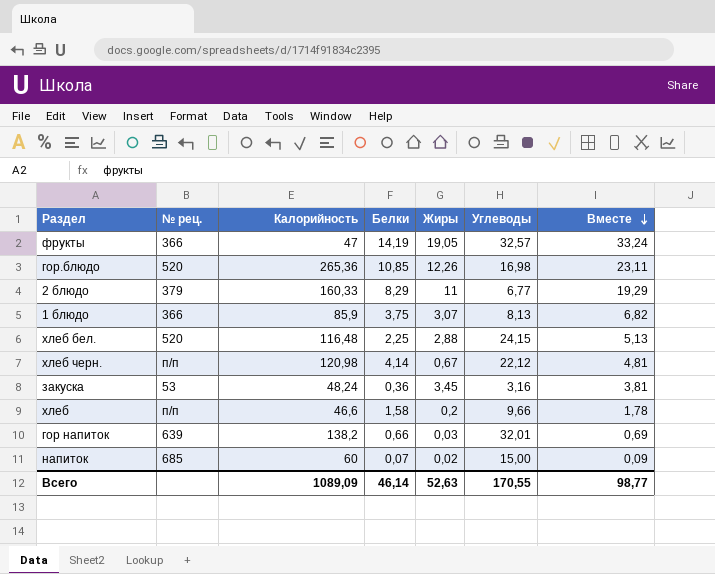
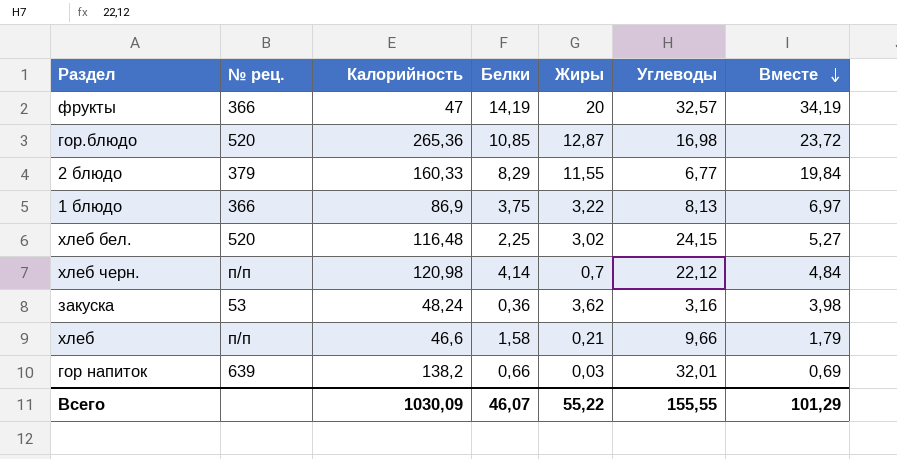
row напиток: 685 | 60 | 0,07 | 0,02 | 15,00 | 0,09 -> none
фрукты | Жиры: 19,05 -> 20
фрукты | Вместе: 33,24 -> 34,19
гор.блюдо | Жиры: 12,26 -> 12,87
гор.блюдо | Вместе: 23,11 -> 23,72
2 блюдо | Жиры: 11 -> 11,55
2 блюдо | Вместе: 19,29 -> 19,84
1 блюдо | Калорийность: 85,9 -> 86,9
1 блюдо | Жиры: 3,07 -> 3,22
1 блюдо | Вместе: 6,82 -> 6,97
хлеб бел. | Жиры: 2,88 -> 3,02
хлеб бел. | Вместе: 5,13 -> 5,27
хлеб черн. | Жиры: 0,67 -> 0,7
хлеб черн. | Вместе: 4,81 -> 4,84
закуска | Жиры: 3,45 -> 3,62
закуска | Вместе: 3,81 -> 3,98
хлеб | Жиры: 0,2 -> 0,21
хлеб | Вместе: 1,78 -> 1,79
Всего | Калорийность: 1089,09 -> 1030,09
Всего | Белки: 46,14 -> 46,07
Всего | Жиры: 52,63 -> 55,22
Всего | Углеводы: 170,55 -> 155,55
Всего | Вместе: 98,77 -> 101,29

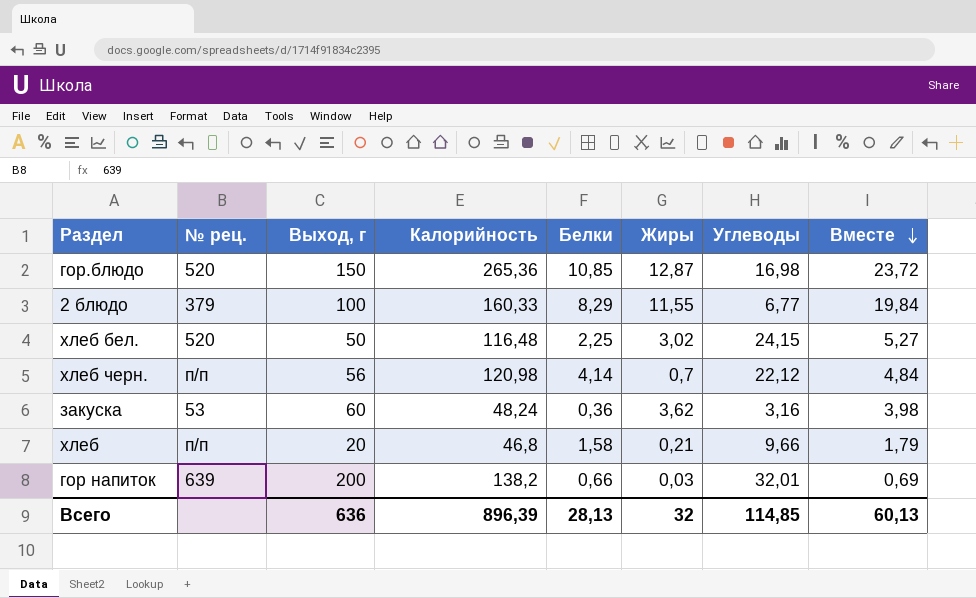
column Выход, г | position: none -> 3
row фрукты: 366 | 47 | 14,19 | 20 | 32,57 | 34,19 -> none
row 1 блюдо: 366 | 86,9 | 3,75 | 3,22 | 8,13 | 6,97 -> none
хлеб | Калорийность: 46,6 -> 46,8
Всего | Калорийность: 1030,09 -> 896,39
Всего | Белки: 46,07 -> 28,13
Всего | Жиры: 55,22 -> 32
Всего | Углеводы: 155,55 -> 114,85
Всего | Вместе: 101,29 -> 60,13

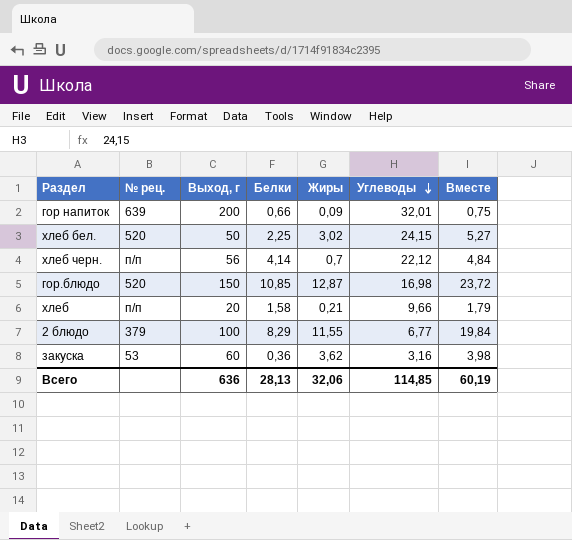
row order: Вместе descending -> Углеводы descending
column Калорийность | position: 4 -> none
гор напиток | Жиры: 0,03 -> 0,09
гор напиток | Вместе: 0,69 -> 0,75
Всего | Жиры: 32 -> 32,06
Всего | Вместе: 60,13 -> 60,19

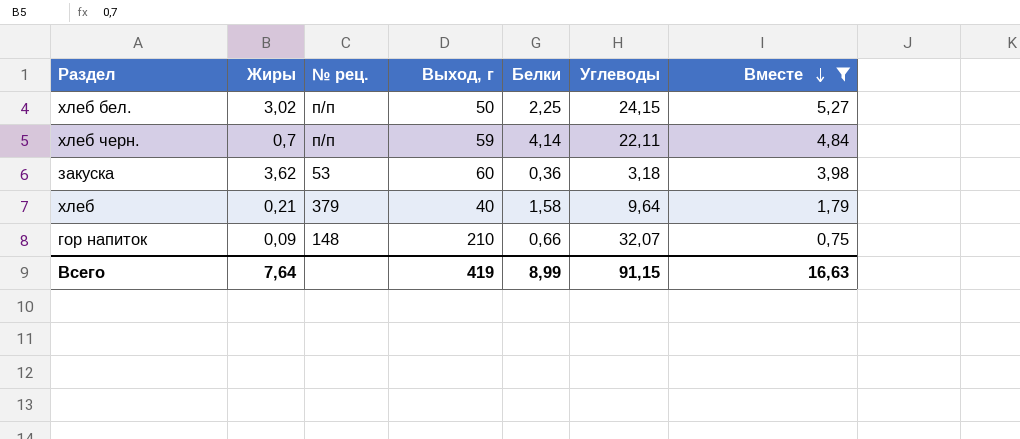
filter: none -> Вместе <= 5,27
row order: Углеводы descending -> Вместе descending
column Жиры | position: 5 -> 2
хлеб бел. | № рец.: 520 -> п/п
хлеб черн. | Выход, г: 56 -> 59
хлеб черн. | Углеводы: 22,12 -> 22,11
закуска | Углеводы: 3,16 -> 3,18
хлеб | № рец.: п/п -> 379
хлеб | Выход, г: 20 -> 40
хлеб | Углеводы: 9,66 -> 9,64
гор напиток | № рец.: 639 -> 148
гор напиток | Выход, г: 200 -> 210
гор напиток | Углеводы: 32,01 -> 32,07
Всего | Жиры: 32,06 -> 7,64
Всего | Выход, г: 636 -> 419
Всего | Белки: 28,13 -> 8,99
Всего | Углеводы: 114,85 -> 91,15
Всего | Вместе: 60,19 -> 16,63

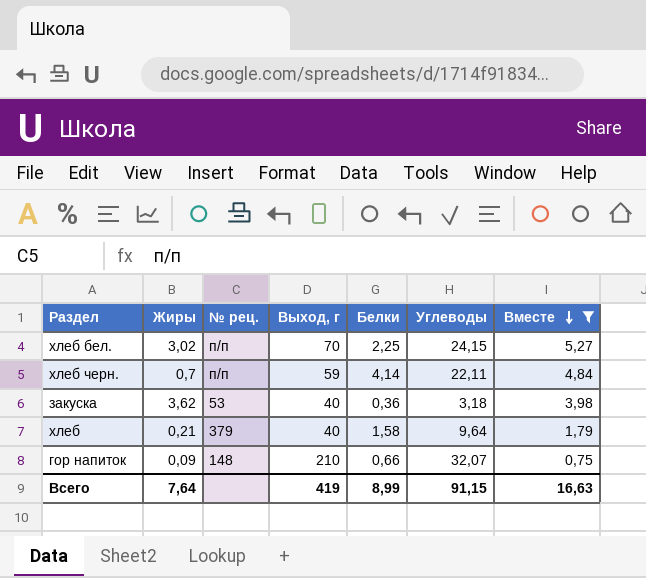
хлеб бел. | Выход, г: 50 -> 70
закуска | Выход, г: 60 -> 40

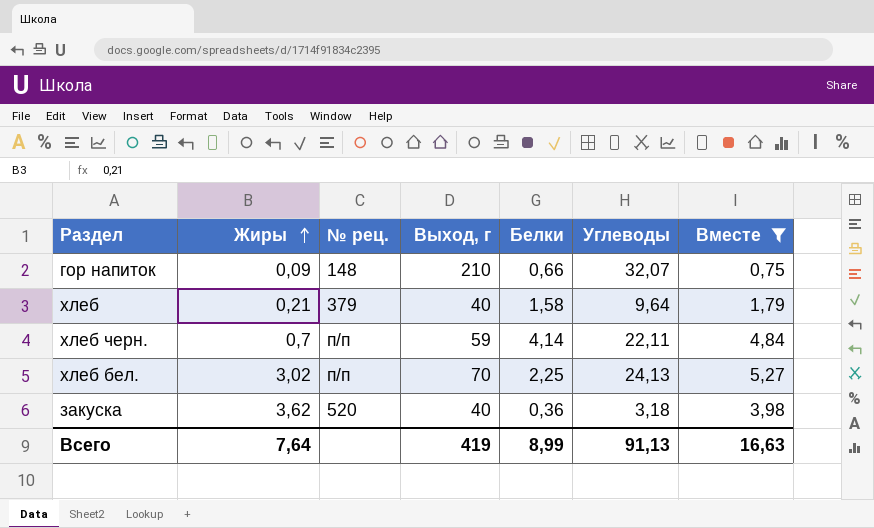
row order: Вместе descending -> Жиры ascending
хлеб бел. | Углеводы: 24,15 -> 24,13
закуска | № рец.: 53 -> 520
Всего | Углеводы: 91,15 -> 91,13

